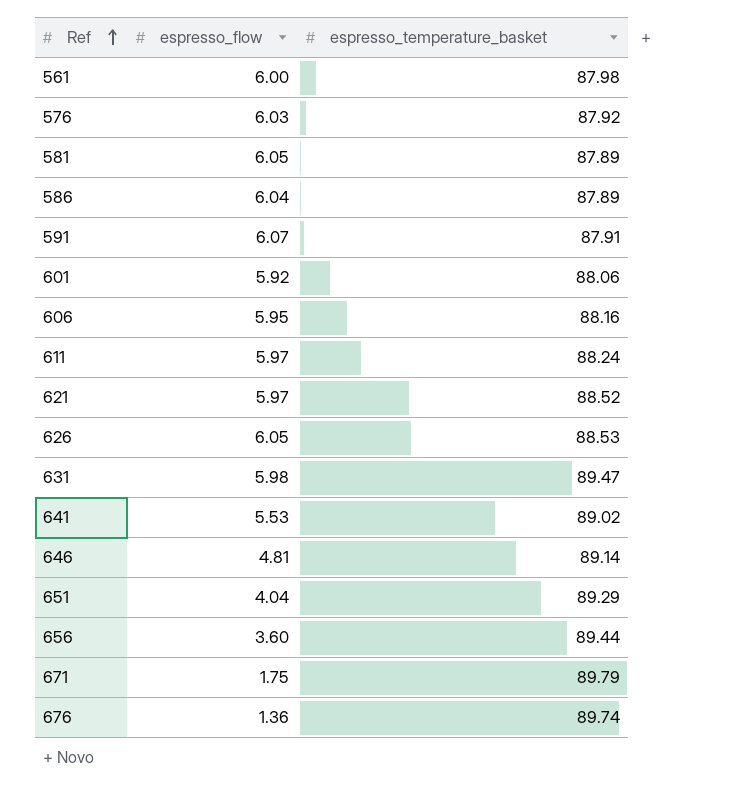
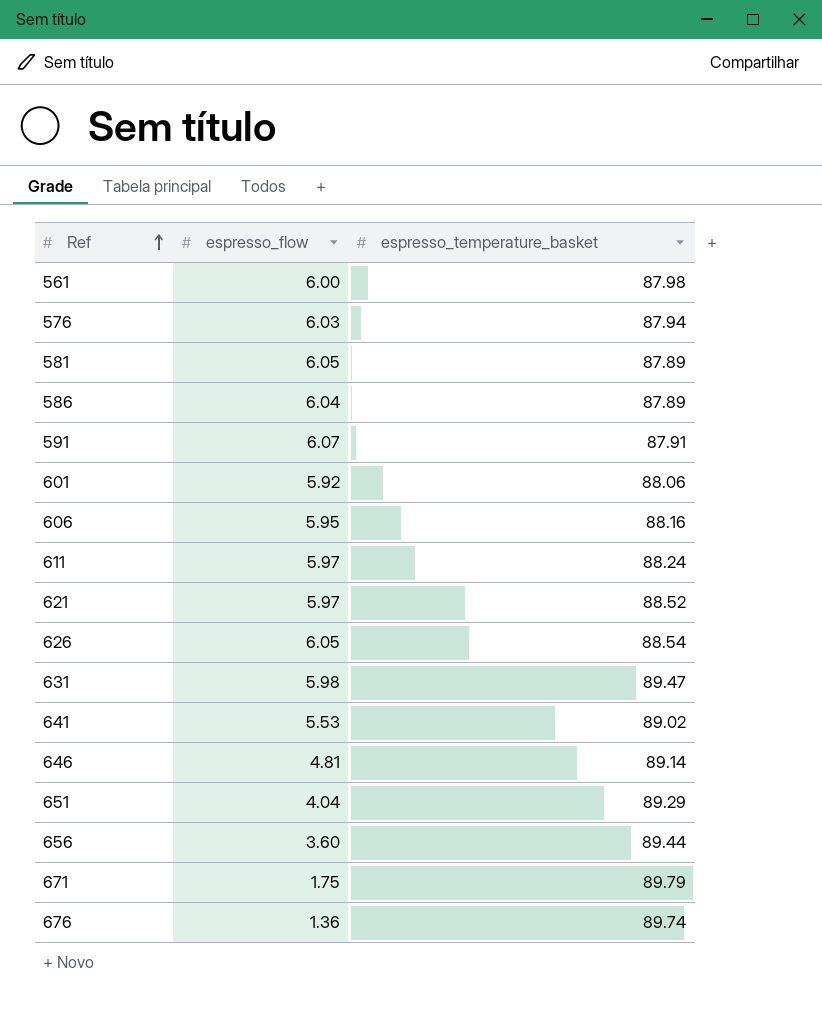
576 | espresso_temperature_basket: 87.92 -> 87.94
626 | espresso_temperature_basket: 88.53 -> 88.54

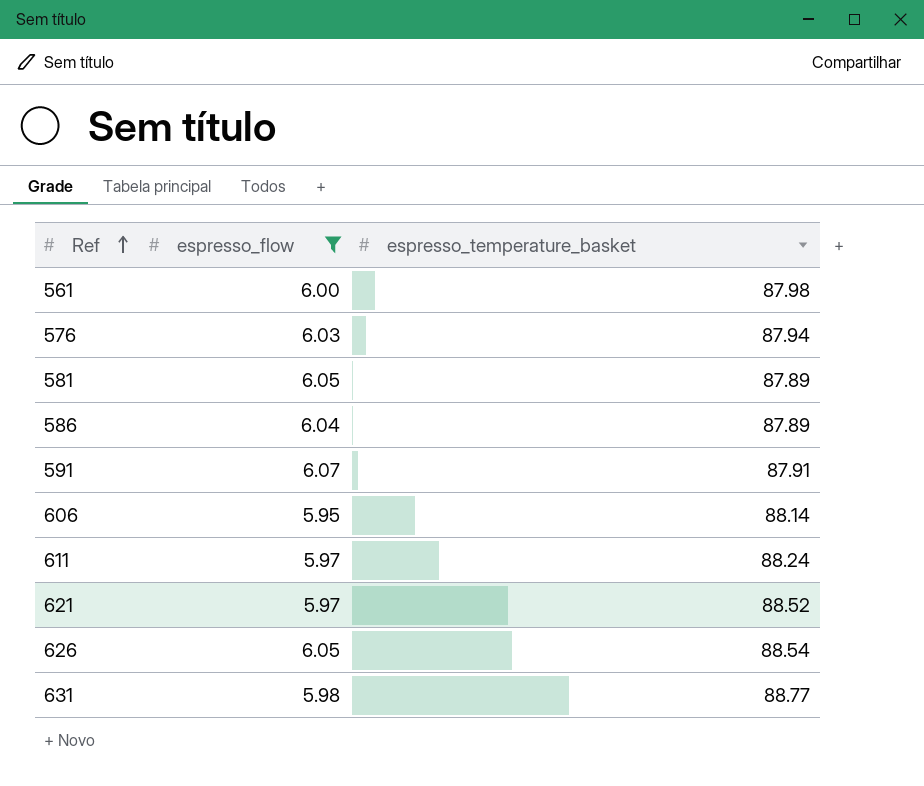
filter: none -> espresso_flow >= 5.95
606 | espresso_temperature_basket: 88.16 -> 88.14
631 | espresso_temperature_basket: 89.47 -> 88.77

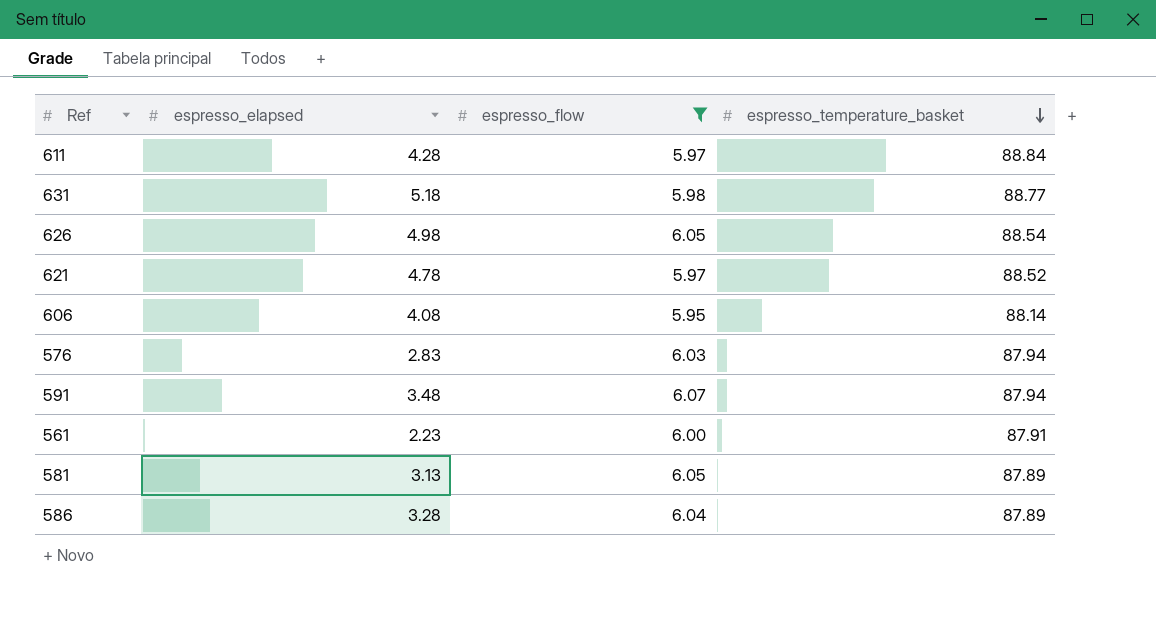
row order: Ref ascending -> espresso_temperature_basket descending
column espresso_elapsed | position: none -> 2
611 | espresso_temperature_basket: 88.24 -> 88.84
591 | espresso_temperature_basket: 87.91 -> 87.94
561 | espresso_temperature_basket: 87.98 -> 87.91

